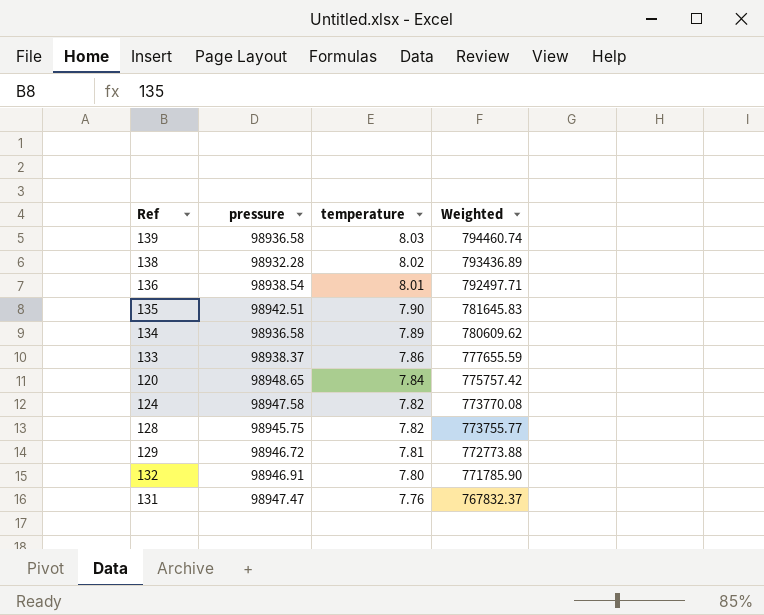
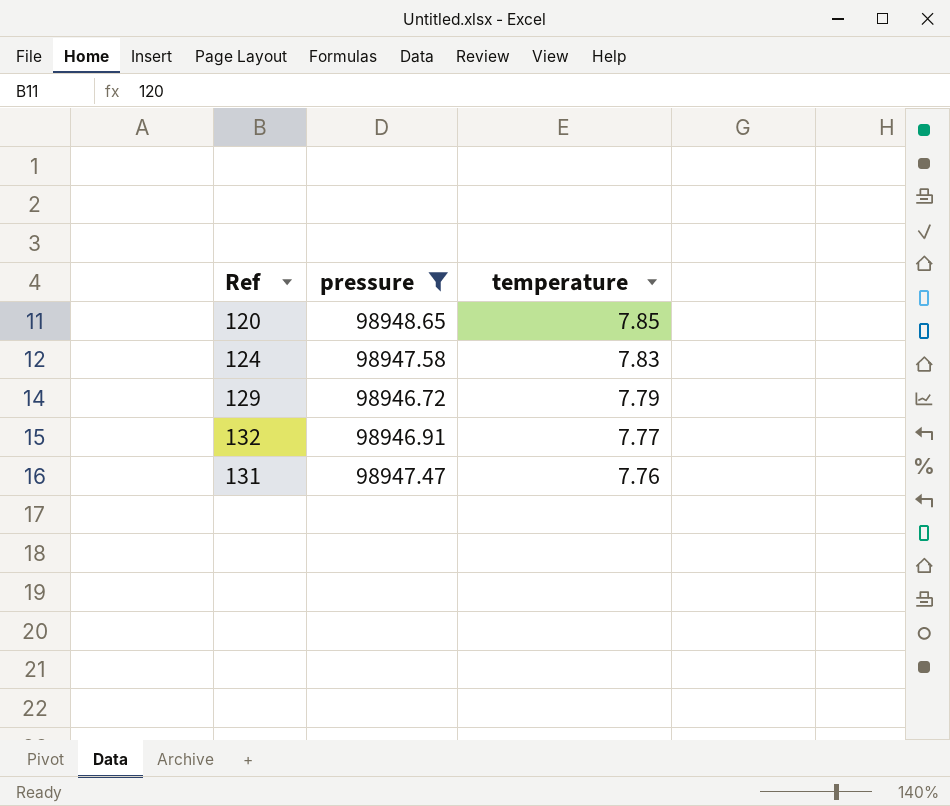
filter: none -> pressure >= 98946.72
column Weighted | formula: [pressure] * [temperature] -> none
120 | temperature: 7.84 -> 7.85
124 | temperature: 7.82 -> 7.83
129 | temperature: 7.81 -> 7.79
132 | temperature: 7.80 -> 7.77

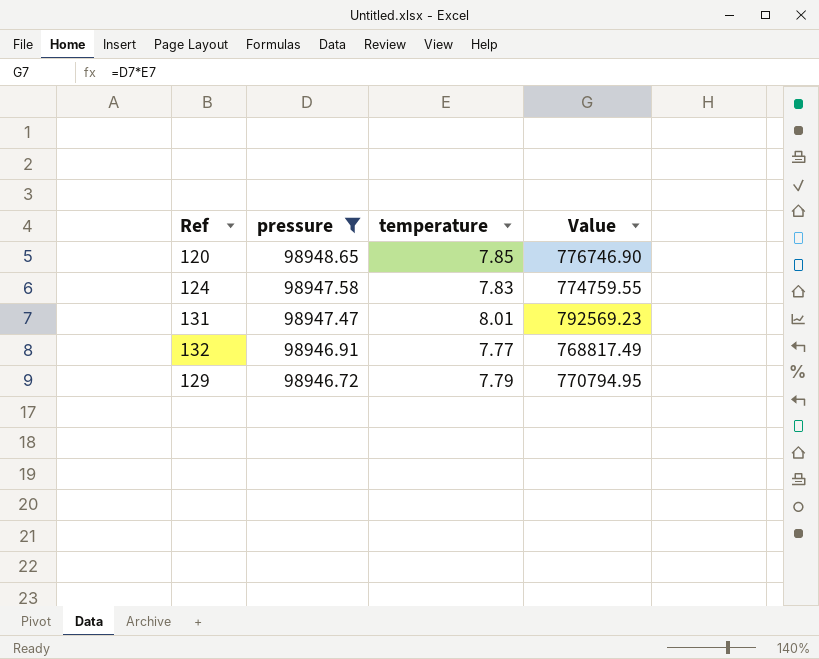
row order: temperature descending -> pressure descending
column Value | formula: none -> [pressure] * [temperature]
131 | temperature: 7.76 -> 8.01

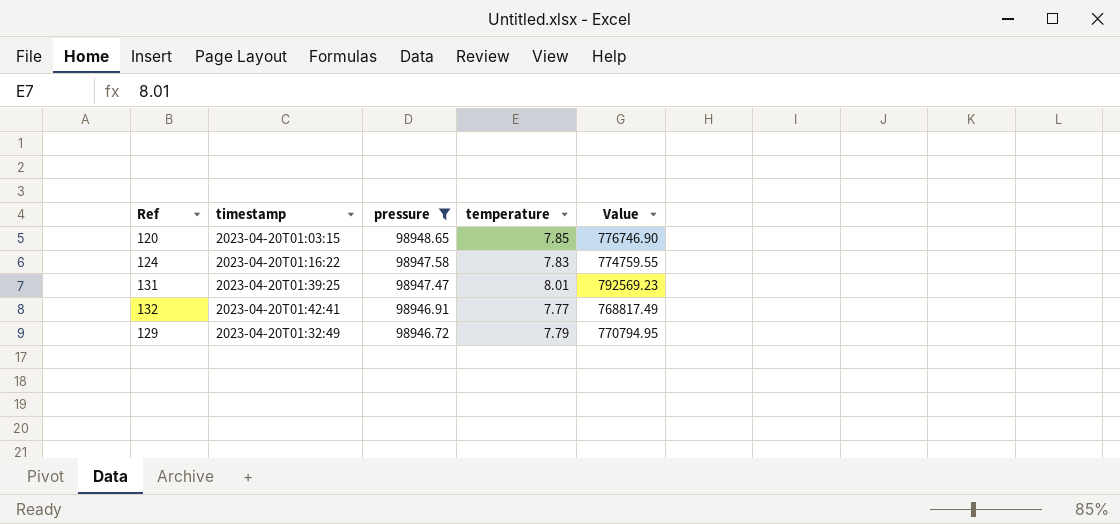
column timestamp | position: none -> 2

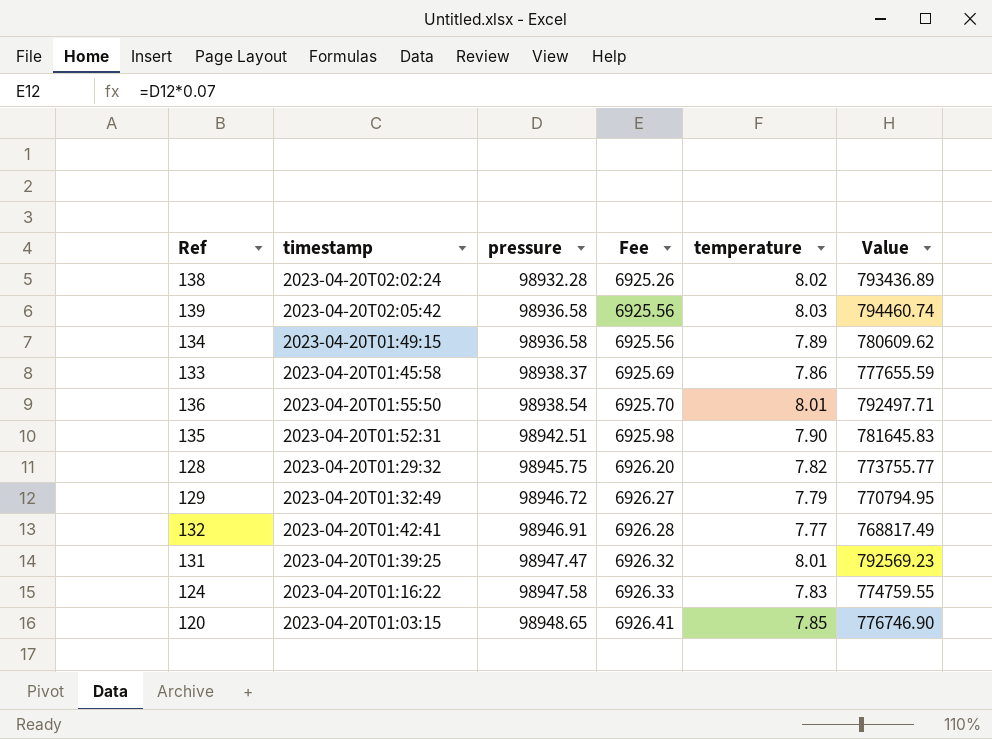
filter: pressure >= 98946.72 -> none
row order: pressure descending -> pressure ascending
column Fee | formula: none -> [pressure] * 0.07

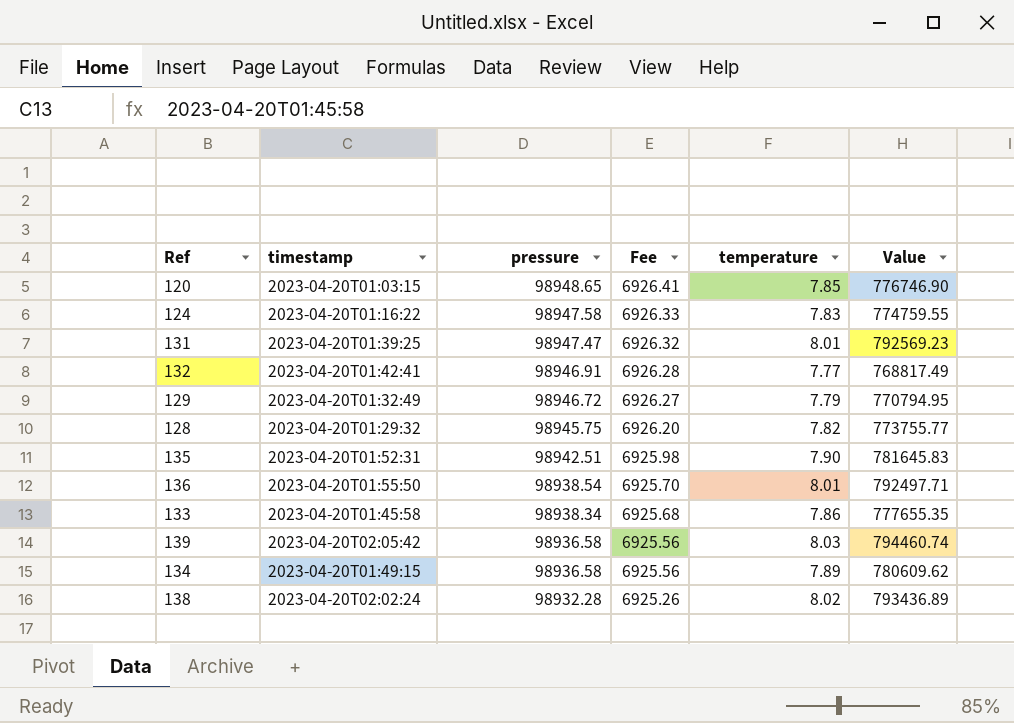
row order: pressure ascending -> pressure descending
133 | pressure: 98938.37 -> 98938.34
133 | Fee: 6925.69 -> 6925.68
133 | Value: 777655.59 -> 777655.35

